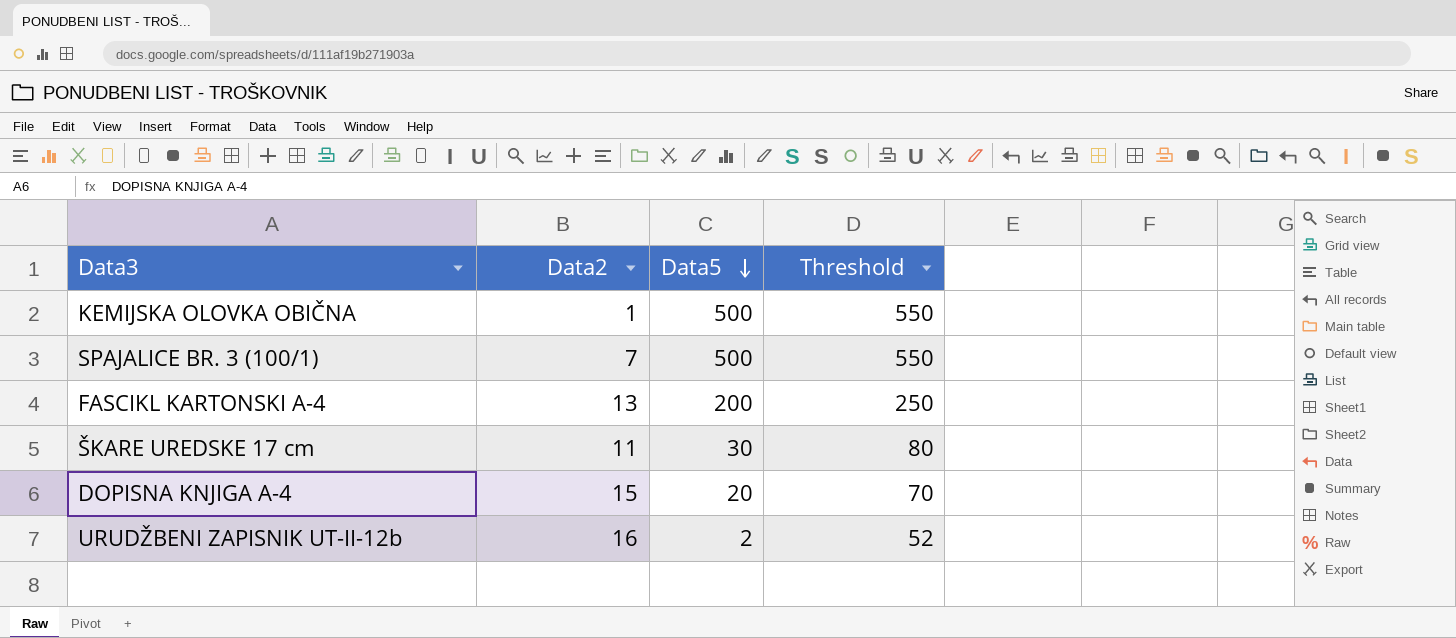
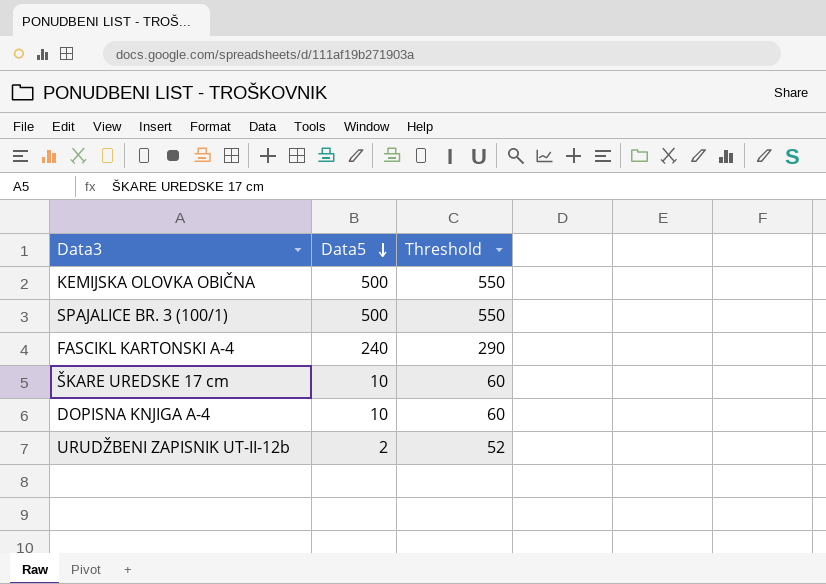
column Data2 | position: 2 -> none
FASCIKL KARTONSKI A-4 | Data5: 200 -> 240
FASCIKL KARTONSKI A-4 | Threshold: 250 -> 290
ŠKARE UREDSKE 17 cm | Data5: 30 -> 10
ŠKARE UREDSKE 17 cm | Threshold: 80 -> 60
DOPISNA KNJIGA A-4 | Data5: 20 -> 10
DOPISNA KNJIGA A-4 | Threshold: 70 -> 60

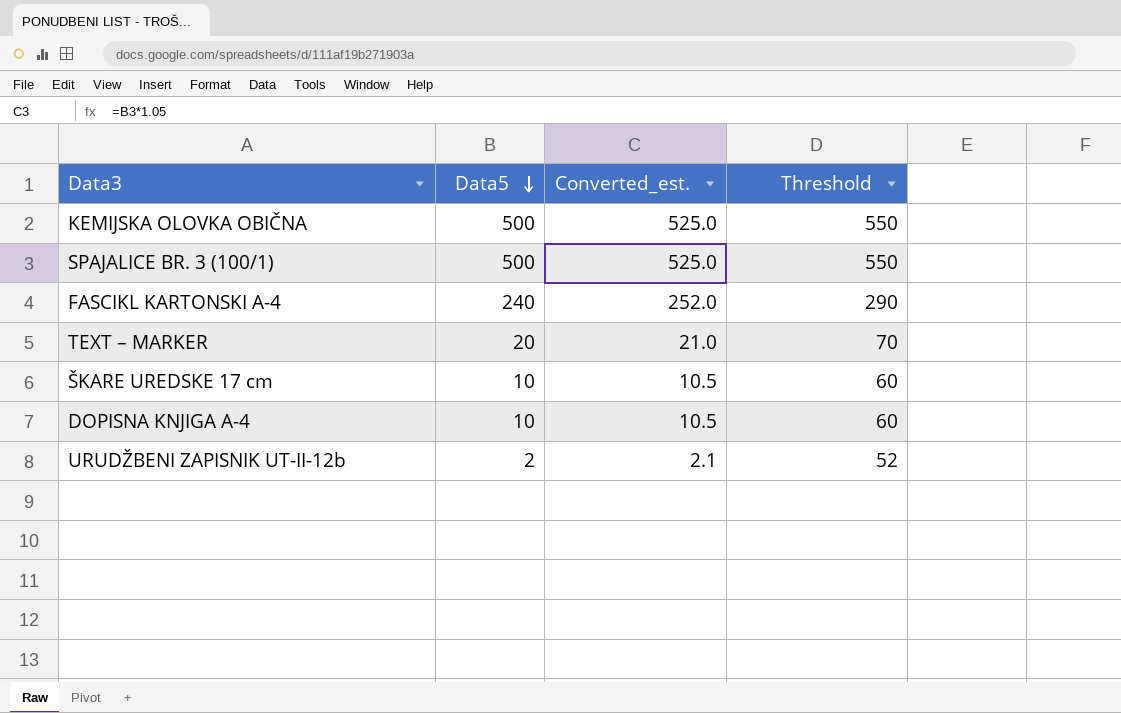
column Converted_est. | formula: none -> [Data5] * 1.05
row TEXT – MARKER: none -> 20 | 21.0 | 70

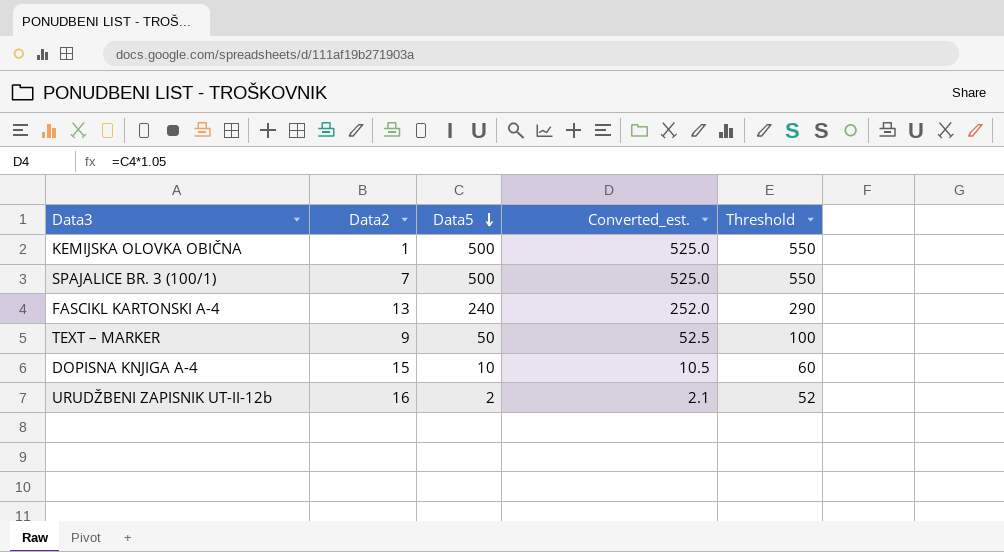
column Data2 | position: none -> 2
row ŠKARE UREDSKE 17 cm: 10 | 10.5 | 60 -> none
TEXT – MARKER | Data5: 20 -> 50
TEXT – MARKER | Converted_est.: 21.0 -> 52.5
TEXT – MARKER | Threshold: 70 -> 100

